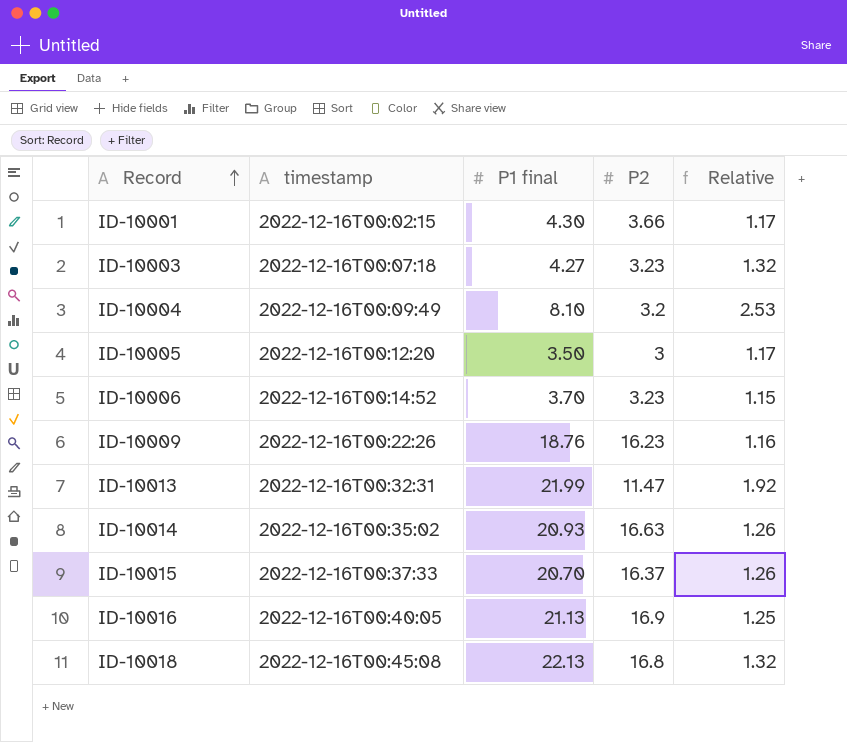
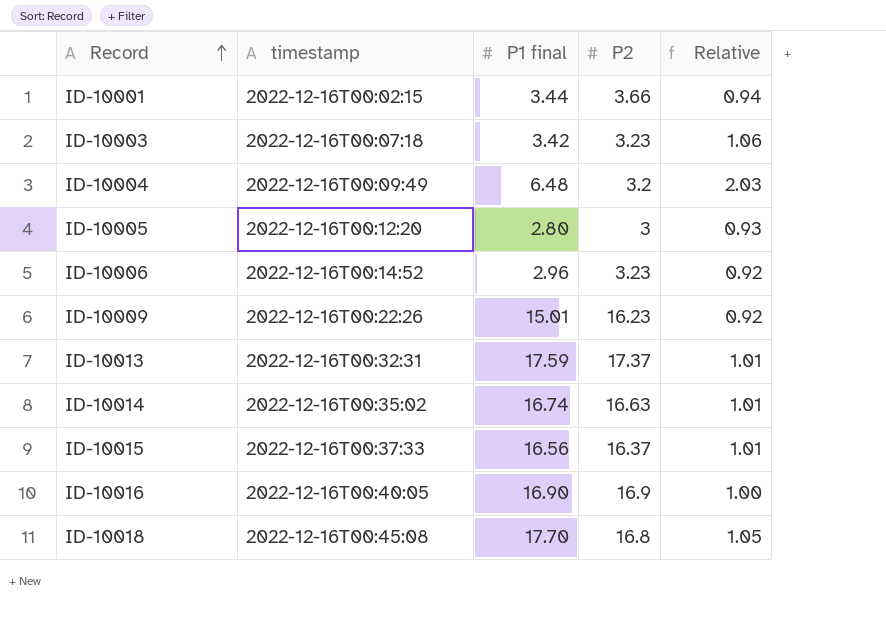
ID-10001 | P1 final: 4.30 -> 3.44
ID-10001 | Relative: 1.17 -> 0.94
ID-10003 | P1 final: 4.27 -> 3.42
ID-10003 | Relative: 1.32 -> 1.06
ID-10004 | P1 final: 8.10 -> 6.48
ID-10004 | Relative: 2.53 -> 2.03
ID-10005 | P1 final: 3.50 -> 2.80
ID-10005 | Relative: 1.17 -> 0.93
ID-10006 | P1 final: 3.70 -> 2.96
ID-10006 | Relative: 1.15 -> 0.92
ID-10009 | P1 final: 18.76 -> 15.01
ID-10009 | Relative: 1.16 -> 0.92
ID-10013 | P1 final: 21.99 -> 17.59
ID-10013 | P2: 11.47 -> 17.37
ID-10013 | Relative: 1.92 -> 1.01
ID-10014 | P1 final: 20.93 -> 16.74
ID-10014 | Relative: 1.26 -> 1.01
ID-10015 | P1 final: 20.70 -> 16.56
ID-10015 | Relative: 1.26 -> 1.01
ID-10016 | P1 final: 21.13 -> 16.90
ID-10016 | Relative: 1.25 -> 1.00
ID-10018 | P1 final: 22.13 -> 17.70
ID-10018 | Relative: 1.32 -> 1.05

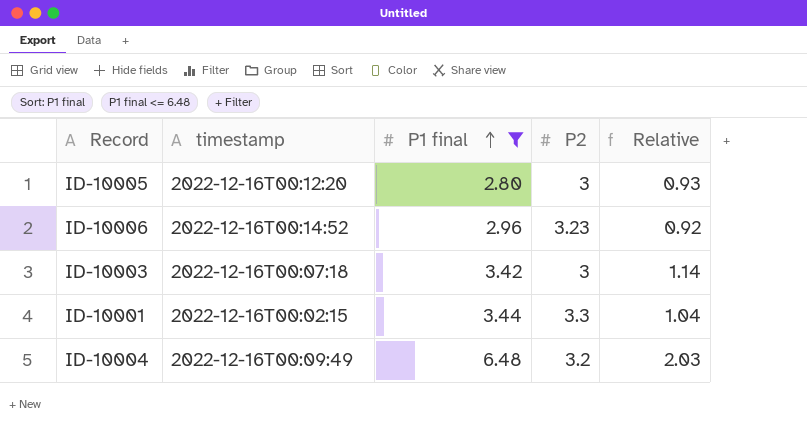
filter: none -> P1 final <= 6.48
row order: Record ascending -> P1 final ascending
ID-10003 | P2: 3.23 -> 3
ID-10003 | Relative: 1.06 -> 1.14
ID-10001 | P2: 3.66 -> 3.3
ID-10001 | Relative: 0.94 -> 1.04

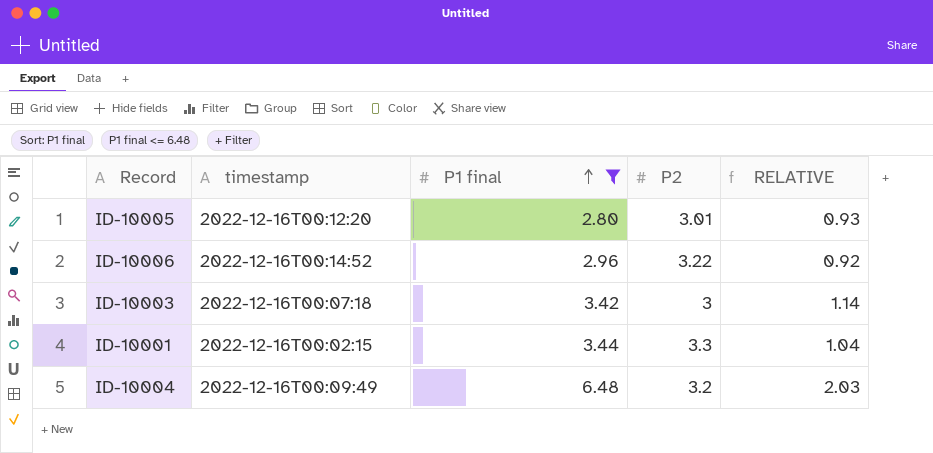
column name: Relative -> RELATIVE
ID-10005 | P2: 3 -> 3.01
ID-10006 | P2: 3.23 -> 3.22

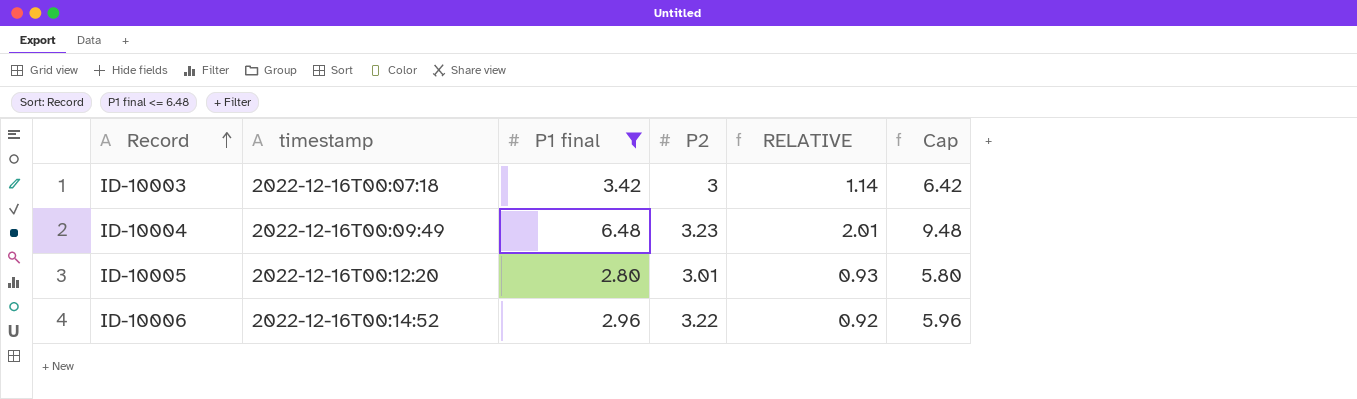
row order: P1 final ascending -> Record ascending
column Cap | formula: none -> [P1 final] + 3
row ID-10001: 2022-12-16T00:02:15 | 3.44 | 3.3 | 1.04 -> none
ID-10004 | P2: 3.2 -> 3.23
ID-10004 | RELATIVE: 2.03 -> 2.01

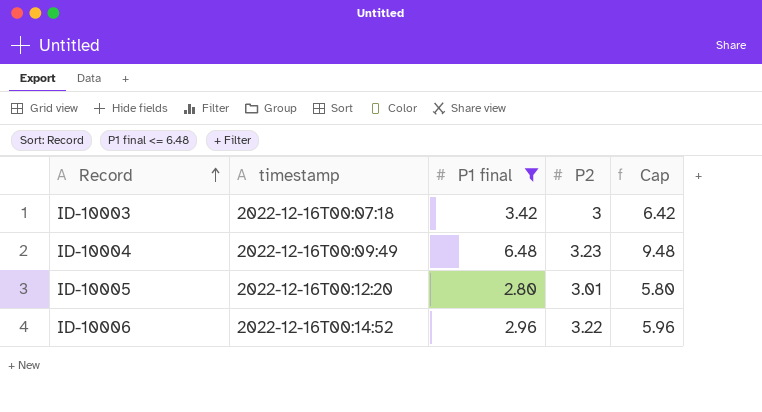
column RELATIVE | formula: [P1 final] / [P2] -> none

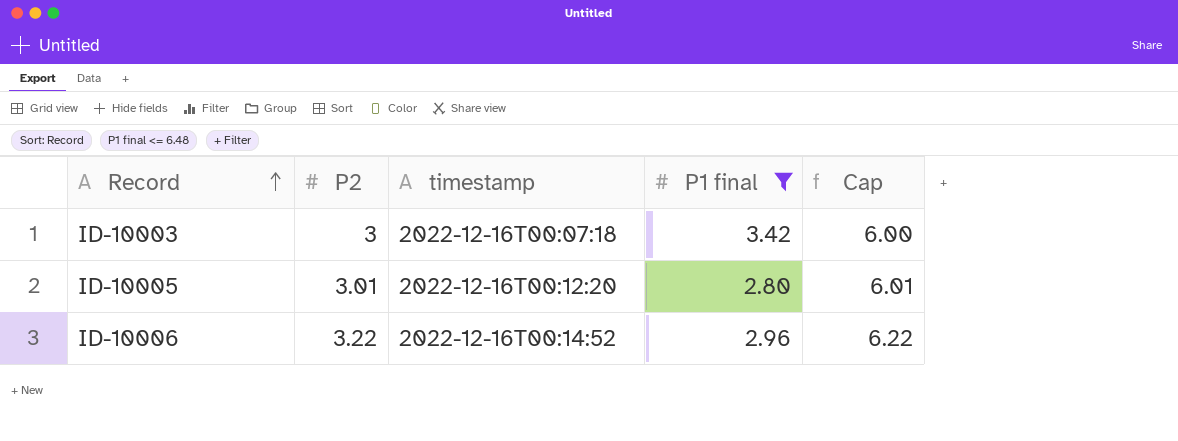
column P2 | position: 4 -> 2
column Cap | formula: [P1 final] + 3 -> [P2] + 3
row ID-10004: 2022-12-16T00:09:49 | 6.48 | 3.23 | 9.48 -> none

